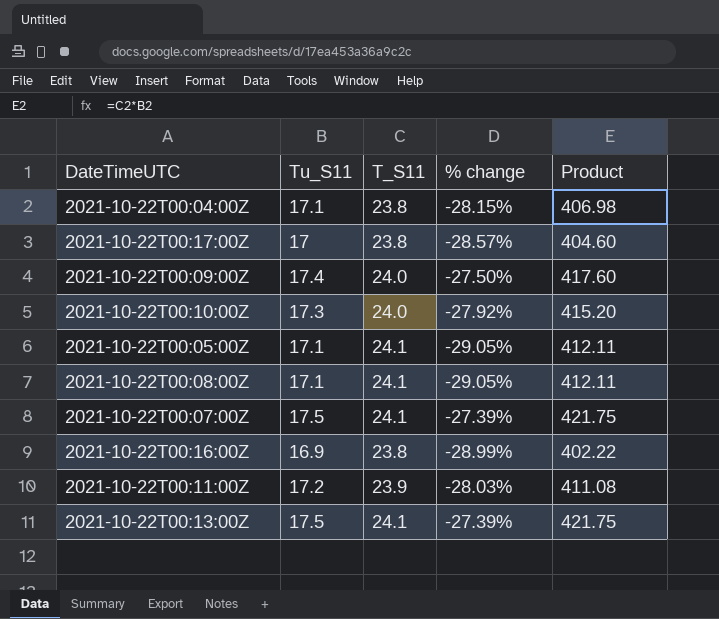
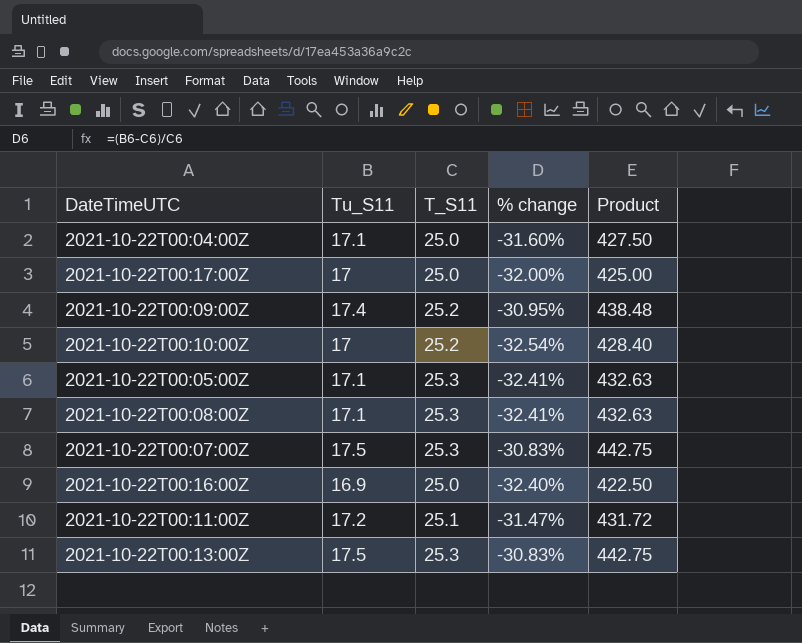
2021-10-22T00:04:00Z | T_S11: 23.8 -> 25.0
2021-10-22T00:04:00Z | % change: -28.15% -> -31.60%
2021-10-22T00:04:00Z | Product: 406.98 -> 427.50
2021-10-22T00:17:00Z | T_S11: 23.8 -> 25.0
2021-10-22T00:17:00Z | % change: -28.57% -> -32.00%
2021-10-22T00:17:00Z | Product: 404.60 -> 425.00
2021-10-22T00:09:00Z | T_S11: 24.0 -> 25.2
2021-10-22T00:09:00Z | % change: -27.50% -> -30.95%
2021-10-22T00:09:00Z | Product: 417.60 -> 438.48
2021-10-22T00:10:00Z | Tu_S11: 17.3 -> 17
2021-10-22T00:10:00Z | T_S11: 24.0 -> 25.2
2021-10-22T00:10:00Z | % change: -27.92% -> -32.54%
2021-10-22T00:10:00Z | Product: 415.20 -> 428.40
2021-10-22T00:05:00Z | T_S11: 24.1 -> 25.3
2021-10-22T00:05:00Z | % change: -29.05% -> -32.41%
2021-10-22T00:05:00Z | Product: 412.11 -> 432.63
2021-10-22T00:08:00Z | T_S11: 24.1 -> 25.3
2021-10-22T00:08:00Z | % change: -29.05% -> -32.41%
2021-10-22T00:08:00Z | Product: 412.11 -> 432.63
2021-10-22T00:07:00Z | T_S11: 24.1 -> 25.3
2021-10-22T00:07:00Z | % change: -27.39% -> -30.83%
2021-10-22T00:07:00Z | Product: 421.75 -> 442.75
2021-10-22T00:16:00Z | T_S11: 23.8 -> 25.0
2021-10-22T00:16:00Z | % change: -28.99% -> -32.40%
2021-10-22T00:16:00Z | Product: 402.22 -> 422.50
2021-10-22T00:11:00Z | T_S11: 23.9 -> 25.1
2021-10-22T00:11:00Z | % change: -28.03% -> -31.47%
2021-10-22T00:11:00Z | Product: 411.08 -> 431.72
2021-10-22T00:13:00Z | T_S11: 24.1 -> 25.3
2021-10-22T00:13:00Z | % change: -27.39% -> -30.83%
2021-10-22T00:13:00Z | Product: 421.75 -> 442.75

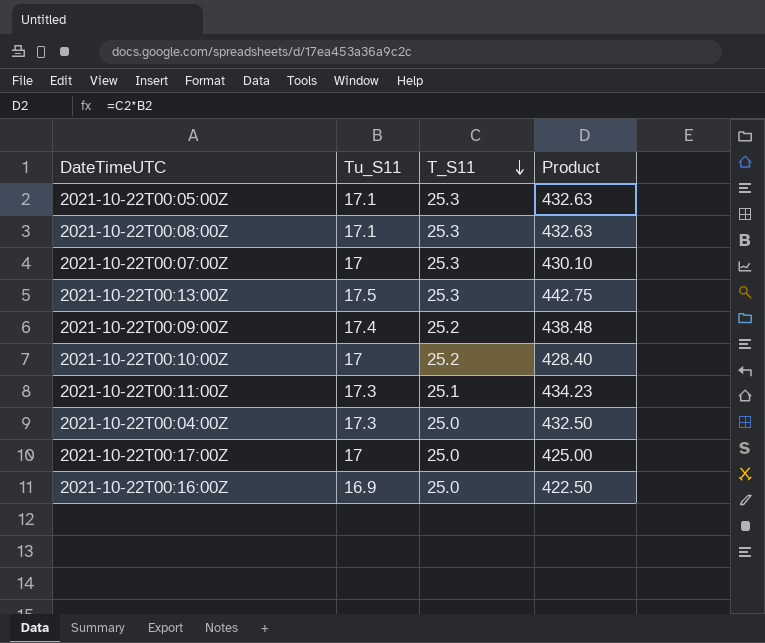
row order: none -> T_S11 descending
column % change | formula: ([Tu_S11] - [T_S11]) / [T_S11] -> none
2021-10-22T00:07:00Z | Tu_S11: 17.5 -> 17
2021-10-22T00:07:00Z | Product: 442.75 -> 430.10
2021-10-22T00:11:00Z | Tu_S11: 17.2 -> 17.3
2021-10-22T00:11:00Z | Product: 431.72 -> 434.23
2021-10-22T00:04:00Z | Tu_S11: 17.1 -> 17.3
2021-10-22T00:04:00Z | Product: 427.50 -> 432.50

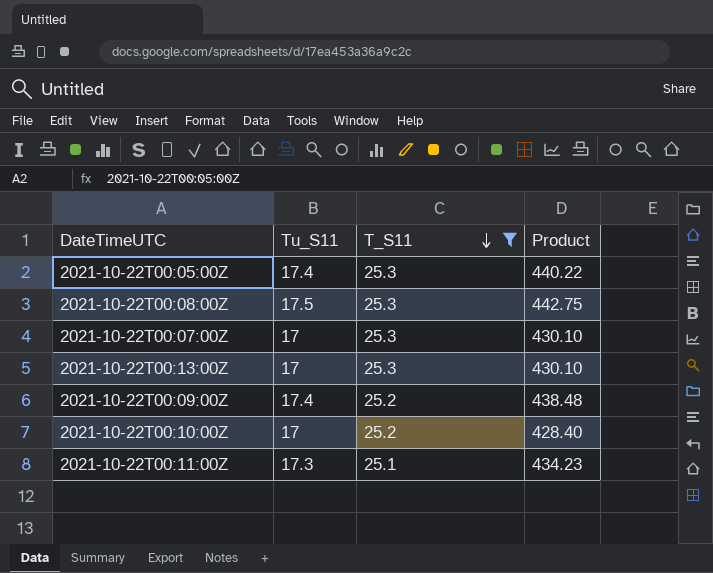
filter: none -> T_S11 != 25.0
2021-10-22T00:05:00Z | Tu_S11: 17.1 -> 17.4
2021-10-22T00:05:00Z | Product: 432.63 -> 440.22
2021-10-22T00:08:00Z | Tu_S11: 17.1 -> 17.5
2021-10-22T00:08:00Z | Product: 432.63 -> 442.75
2021-10-22T00:13:00Z | Tu_S11: 17.5 -> 17
2021-10-22T00:13:00Z | Product: 442.75 -> 430.10

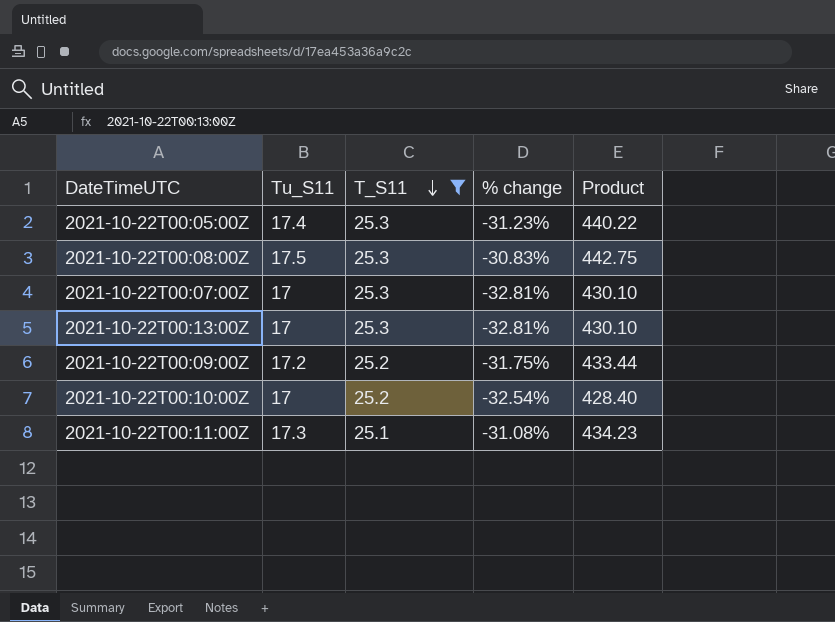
column % change | formula: none -> ([Tu_S11] - [T_S11]) / [T_S11]
2021-10-22T00:09:00Z | Tu_S11: 17.4 -> 17.2
2021-10-22T00:09:00Z | Product: 438.48 -> 433.44

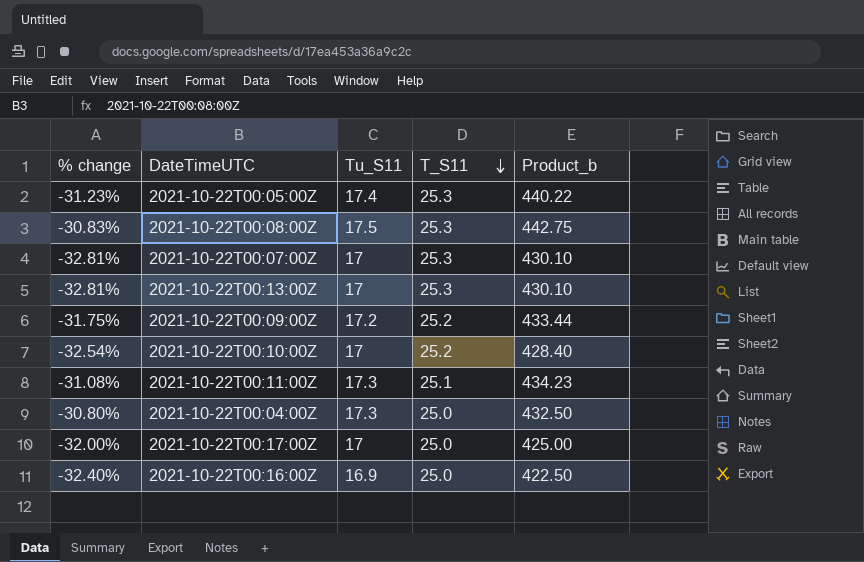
filter: T_S11 != 25.0 -> none
column % change | position: 4 -> 1
column name: Product -> Product_b

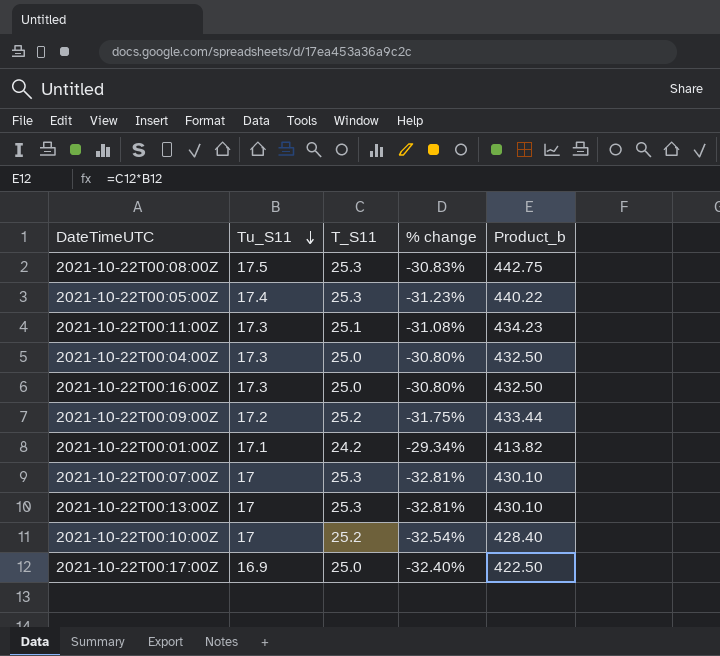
row order: T_S11 descending -> Tu_S11 descending
column % change | position: 1 -> 4
2021-10-22T00:16:00Z | Tu_S11: 16.9 -> 17.3
2021-10-22T00:16:00Z | % change: -32.40% -> -30.80%
2021-10-22T00:16:00Z | Product_b: 422.50 -> 432.50
row 2021-10-22T00:01:00Z: none -> 17.1 | 24.2 | -29.34% | 413.82
2021-10-22T00:17:00Z | Tu_S11: 17 -> 16.9
2021-10-22T00:17:00Z | % change: -32.00% -> -32.40%
2021-10-22T00:17:00Z | Product_b: 425.00 -> 422.50

